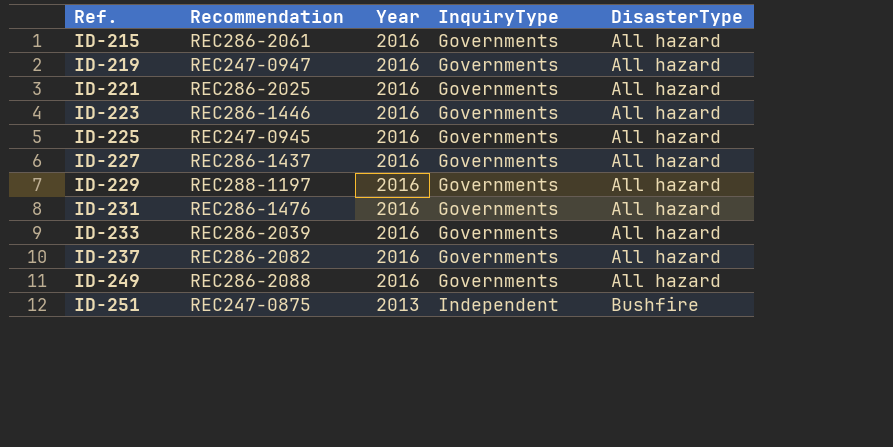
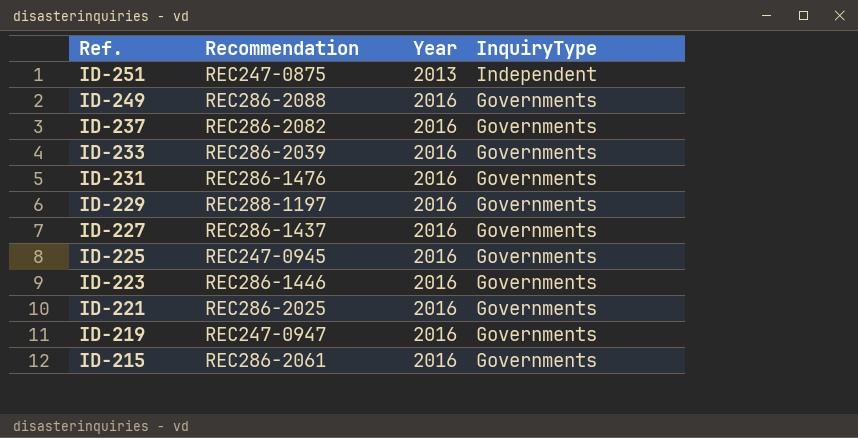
row order: Ref. ascending -> Ref. descending
column DisasterType | position: 5 -> none

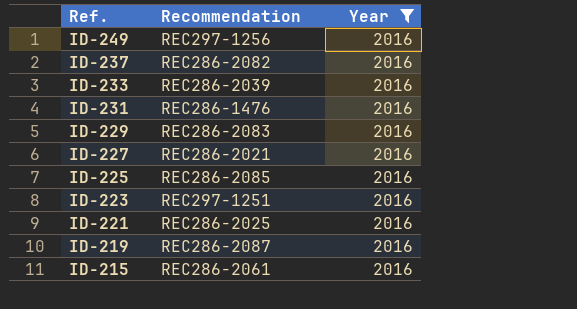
filter: none -> Year = 2016
column InquiryType | position: 4 -> none
ID-249 | Recommendation: REC286-2088 -> REC297-1256
ID-229 | Recommendation: REC288-1197 -> REC286-2083
ID-227 | Recommendation: REC286-1437 -> REC286-2021
ID-225 | Recommendation: REC247-0945 -> REC286-2085
ID-223 | Recommendation: REC286-1446 -> REC297-1251
ID-219 | Recommendation: REC247-0947 -> REC286-2087

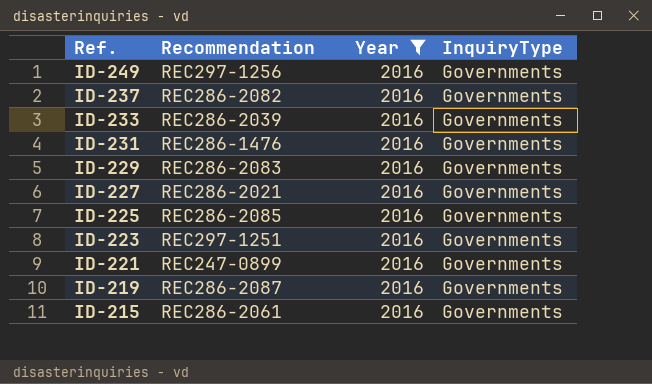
column InquiryType | position: none -> 4
ID-221 | Recommendation: REC286-2025 -> REC247-0899

